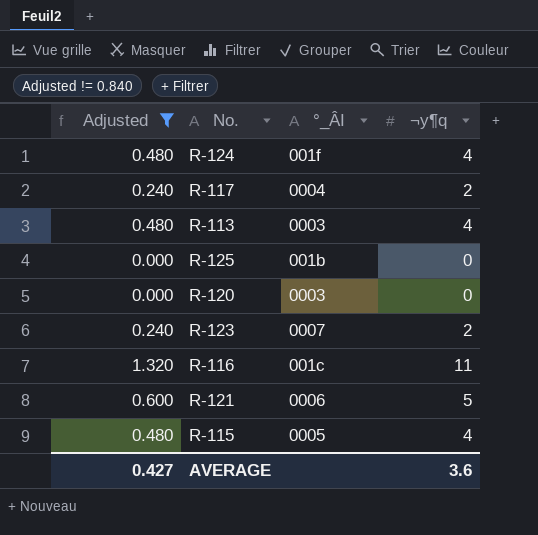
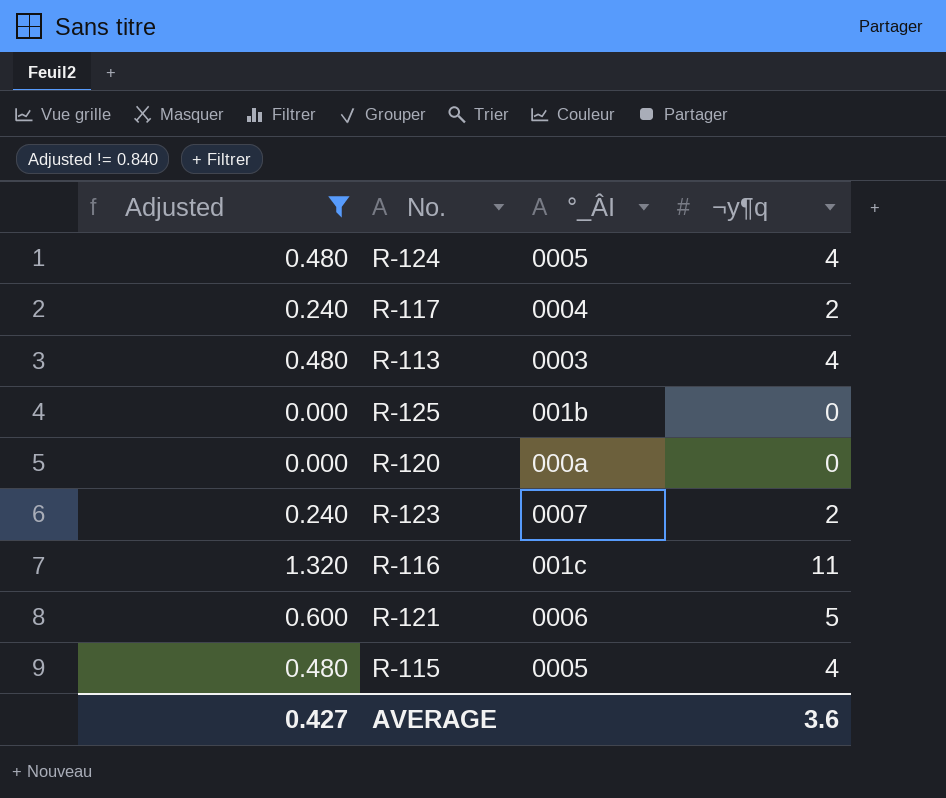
R-124 | °_ÂI: 001f -> 0005
R-120 | °_ÂI: 0003 -> 000a

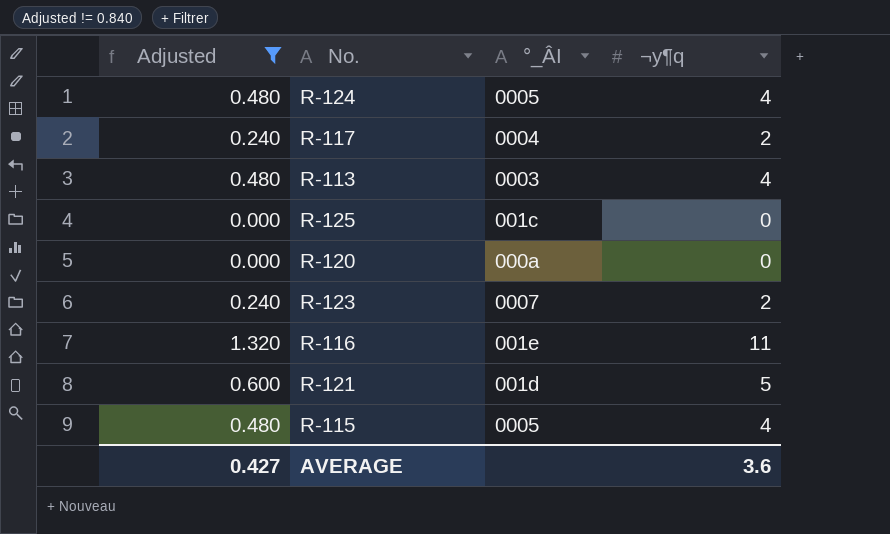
R-125 | °_ÂI: 001b -> 001c
R-116 | °_ÂI: 001c -> 001e
R-121 | °_ÂI: 0006 -> 001d

